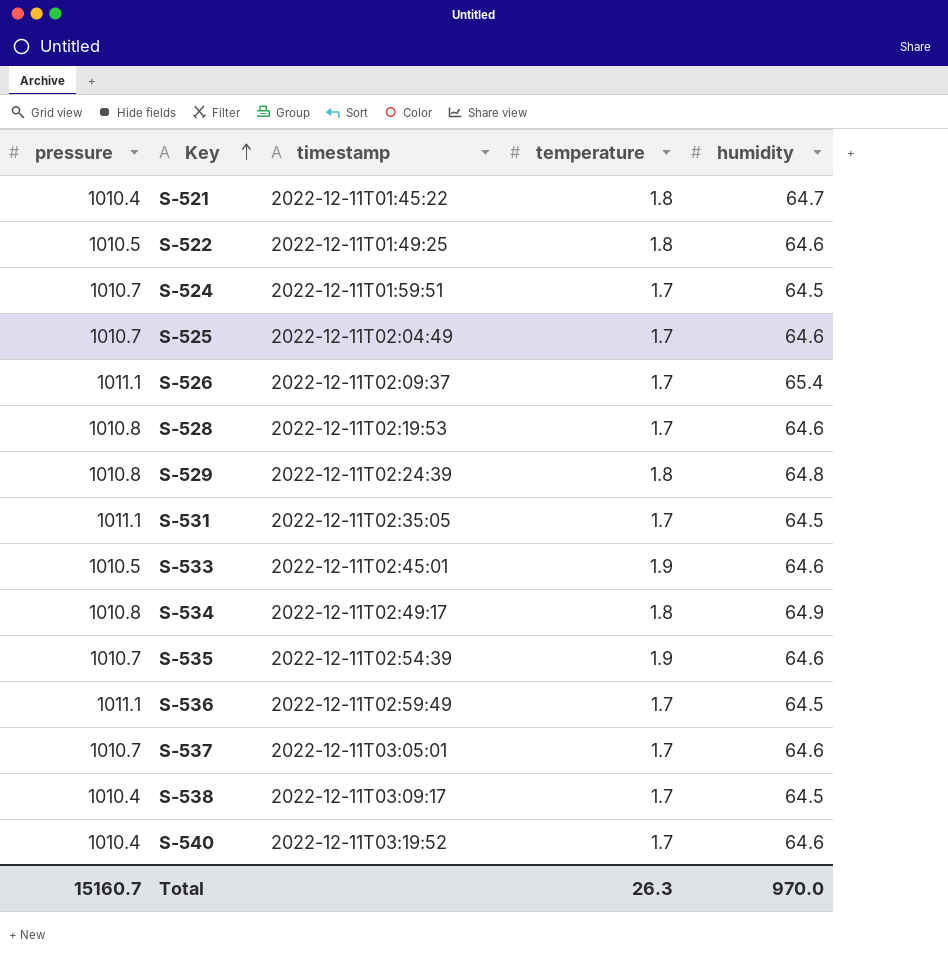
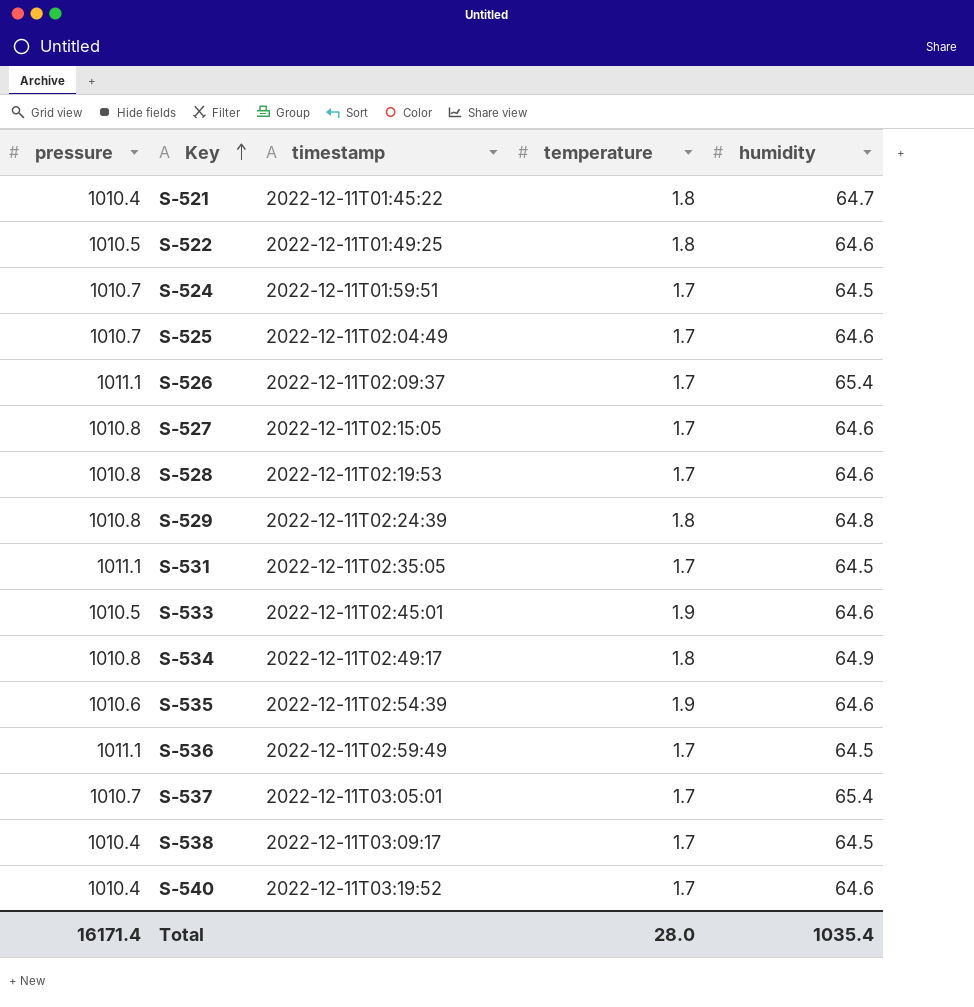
row S-527: none -> 1010.8 | 2022-12-11T02:15:05 | 1.7 | 64.6
S-535 | pressure: 1010.7 -> 1010.6
S-537 | humidity: 64.6 -> 65.4
Total | pressure: 15160.7 -> 16171.4
Total | temperature: 26.3 -> 28.0
Total | humidity: 970.0 -> 1035.4

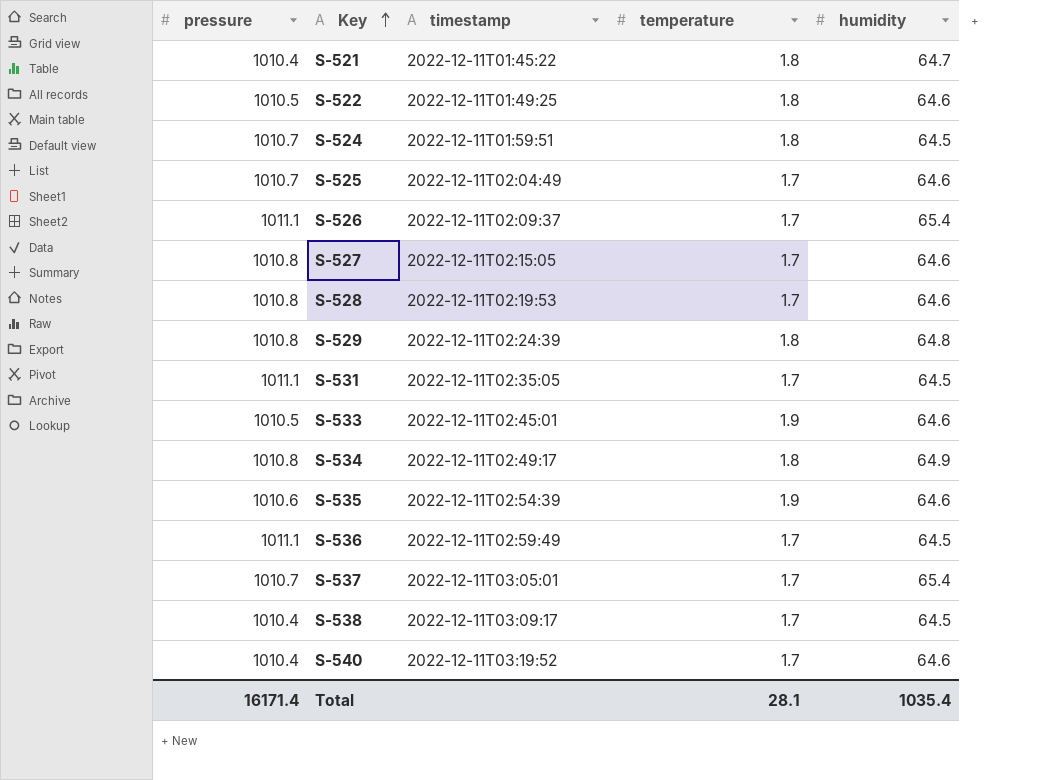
S-524 | temperature: 1.7 -> 1.8
Total | temperature: 28.0 -> 28.1

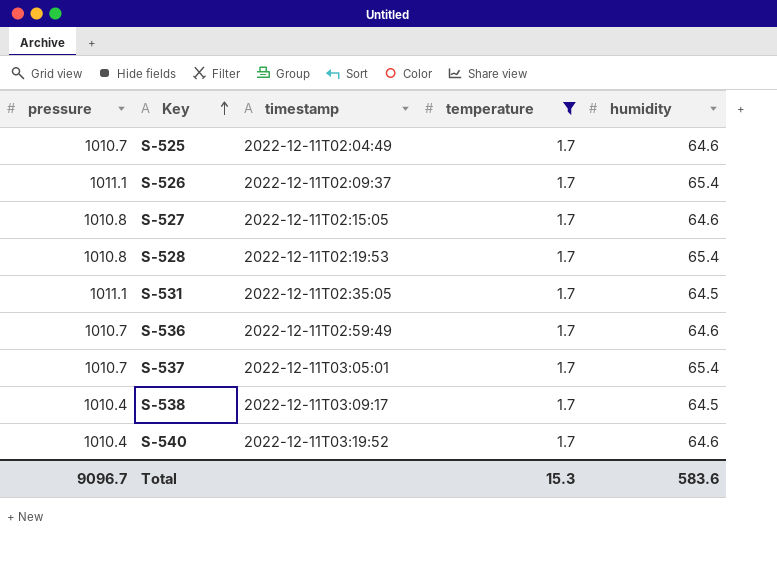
filter: none -> temperature = 1.7
S-528 | humidity: 64.6 -> 65.4
S-536 | pressure: 1011.1 -> 1010.7
S-536 | humidity: 64.5 -> 64.6
Total | pressure: 16171.4 -> 9096.7
Total | temperature: 28.1 -> 15.3
Total | humidity: 1035.4 -> 583.6

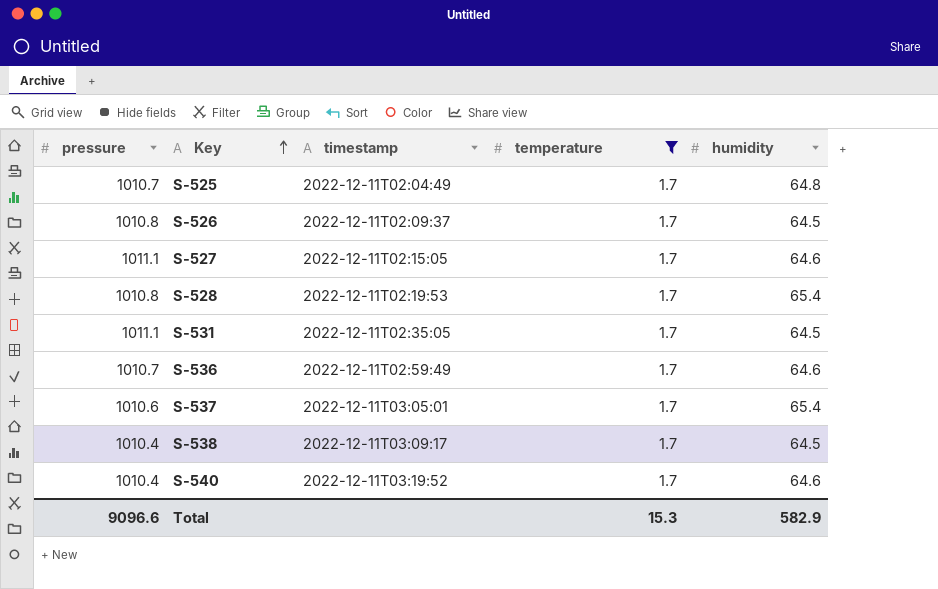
S-525 | humidity: 64.6 -> 64.8
S-526 | pressure: 1011.1 -> 1010.8
S-526 | humidity: 65.4 -> 64.5
S-527 | pressure: 1010.8 -> 1011.1
S-537 | pressure: 1010.7 -> 1010.6
Total | pressure: 9096.7 -> 9096.6
Total | humidity: 583.6 -> 582.9

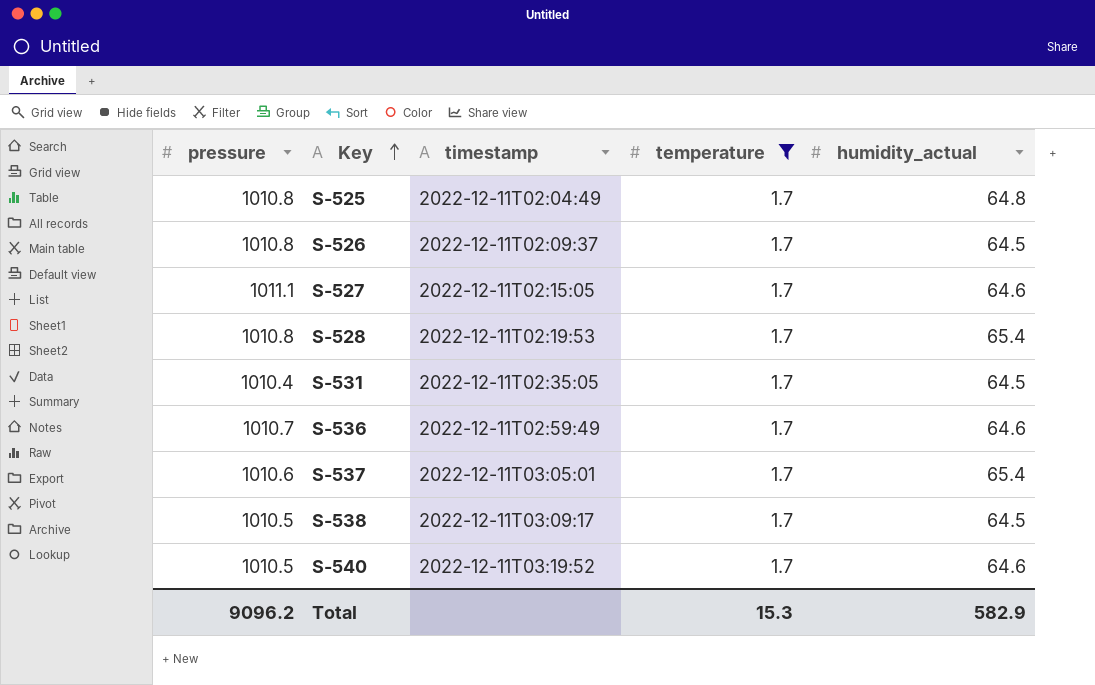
column name: humidity -> humidity_actual
S-525 | pressure: 1010.7 -> 1010.8
S-531 | pressure: 1011.1 -> 1010.4
S-538 | pressure: 1010.4 -> 1010.5
S-540 | pressure: 1010.4 -> 1010.5
Total | pressure: 9096.6 -> 9096.2

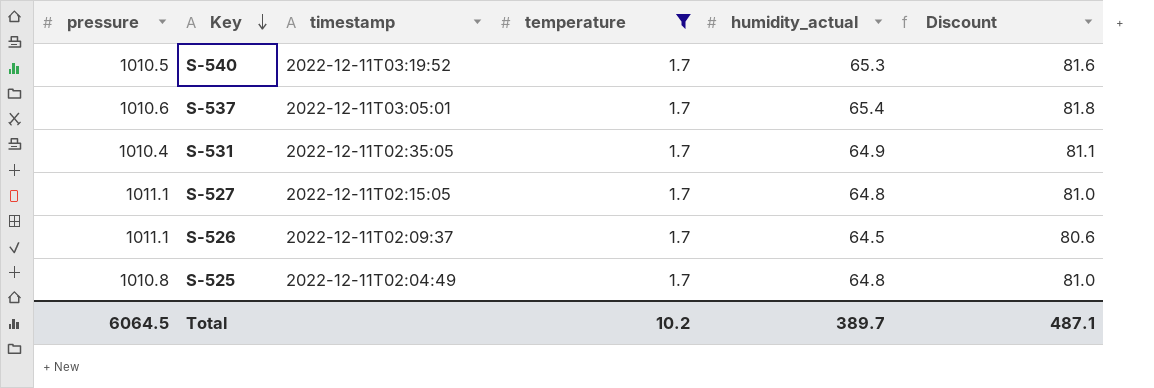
row order: Key ascending -> Key descending
column Discount | formula: none -> [humidity_actual] * 1.25
row S-528: 1010.8 | 2022-12-11T02:19:53 | 1.7 | 65.4 -> none
row S-536: 1010.7 | 2022-12-11T02:59:49 | 1.7 | 64.6 -> none
row S-538: 1010.5 | 2022-12-11T03:09:17 | 1.7 | 64.5 -> none
S-540 | humidity_actual: 64.6 -> 65.3
S-531 | humidity_actual: 64.5 -> 64.9
S-527 | humidity_actual: 64.6 -> 64.8
S-526 | pressure: 1010.8 -> 1011.1
Total | pressure: 9096.2 -> 6064.5
Total | temperature: 15.3 -> 10.2
Total | humidity_actual: 582.9 -> 389.7

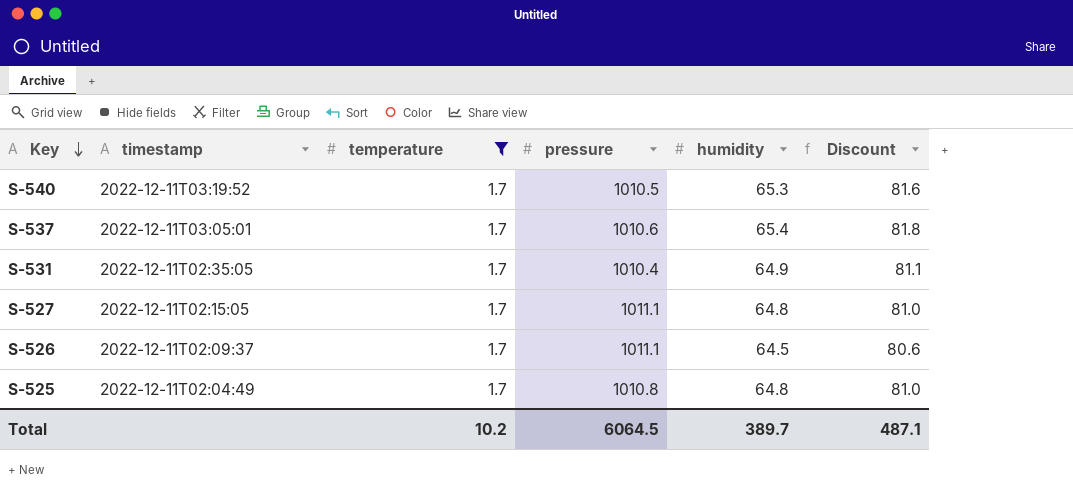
column pressure | position: 1 -> 4
column name: humidity_actual -> humidity

